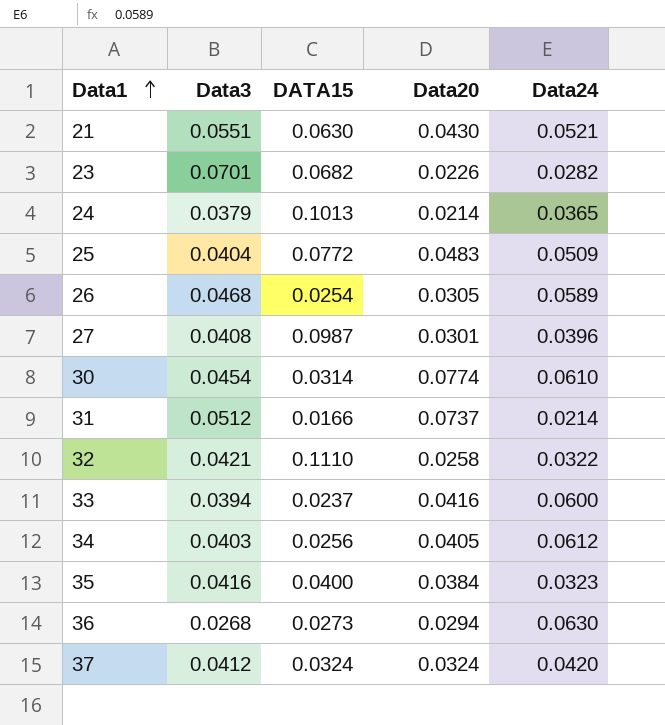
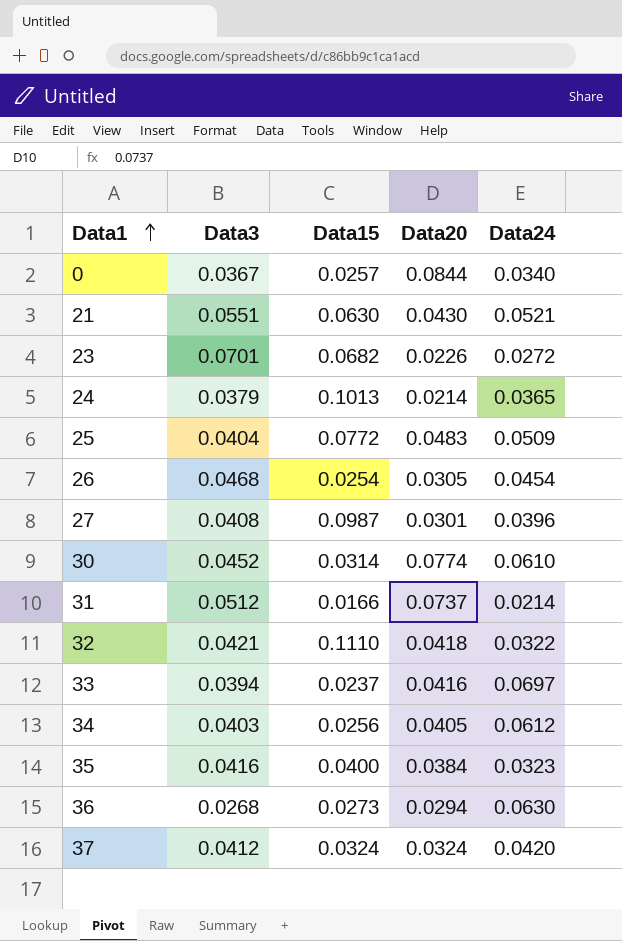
column name: DATA15 -> Data15
row 0: none -> 0.0367 | 0.0257 | 0.0844 | 0.0340
23 | Data24: 0.0282 -> 0.0272
26 | Data24: 0.0589 -> 0.0454
30 | Data3: 0.0454 -> 0.0452
32 | Data20: 0.0258 -> 0.0418
33 | Data24: 0.0600 -> 0.0697

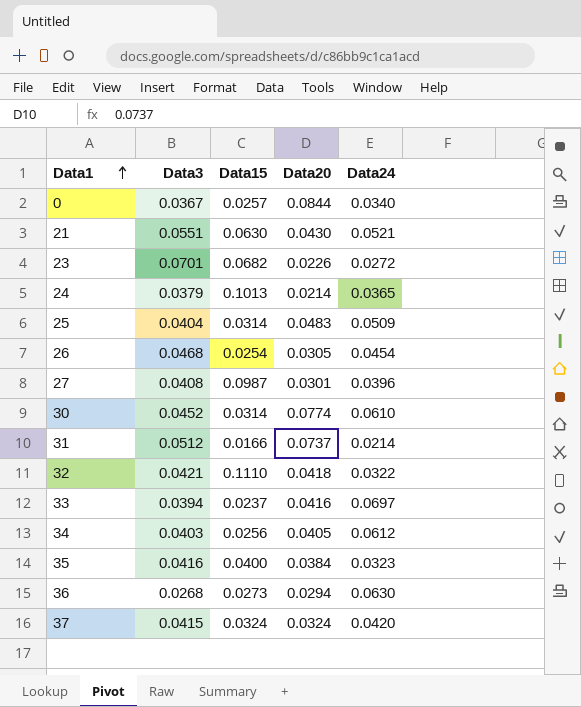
25 | Data15: 0.0772 -> 0.0314
37 | Data3: 0.0412 -> 0.0415

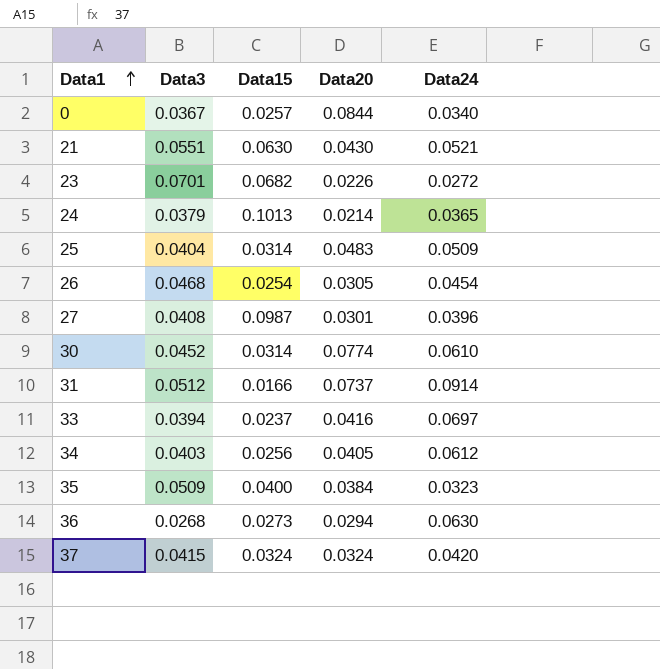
row 32: 0.0421 | 0.1110 | 0.0418 | 0.0322 -> none
31 | Data24: 0.0214 -> 0.0914
35 | Data3: 0.0416 -> 0.0509

